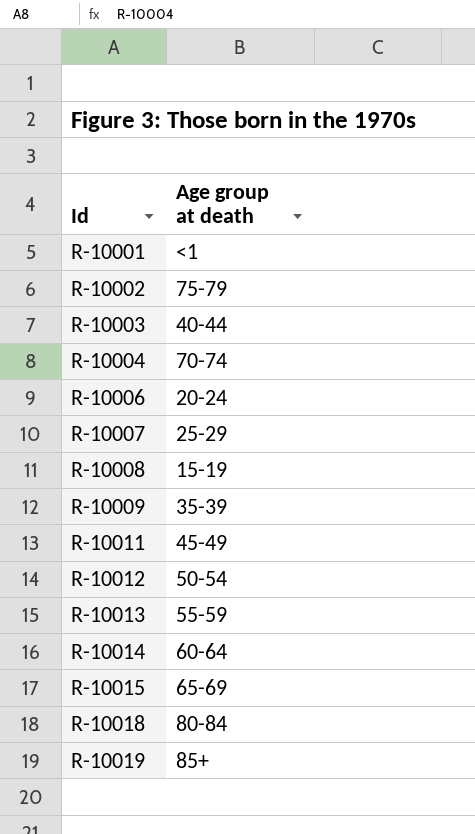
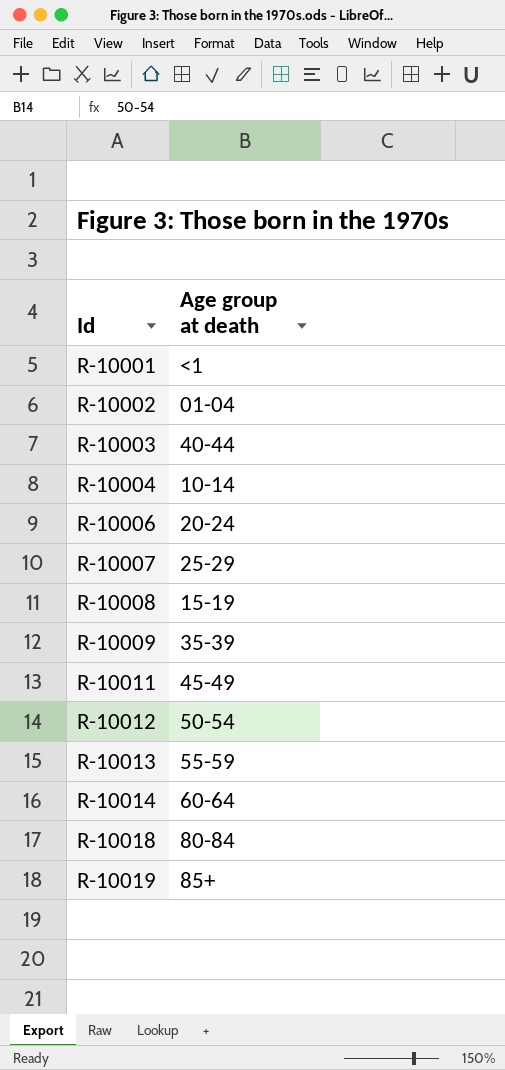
row R-10015: 65-69 -> none
R-10002 | Age group at death: 75-79 -> 01-04
R-10004 | Age group at death: 70-74 -> 10-14

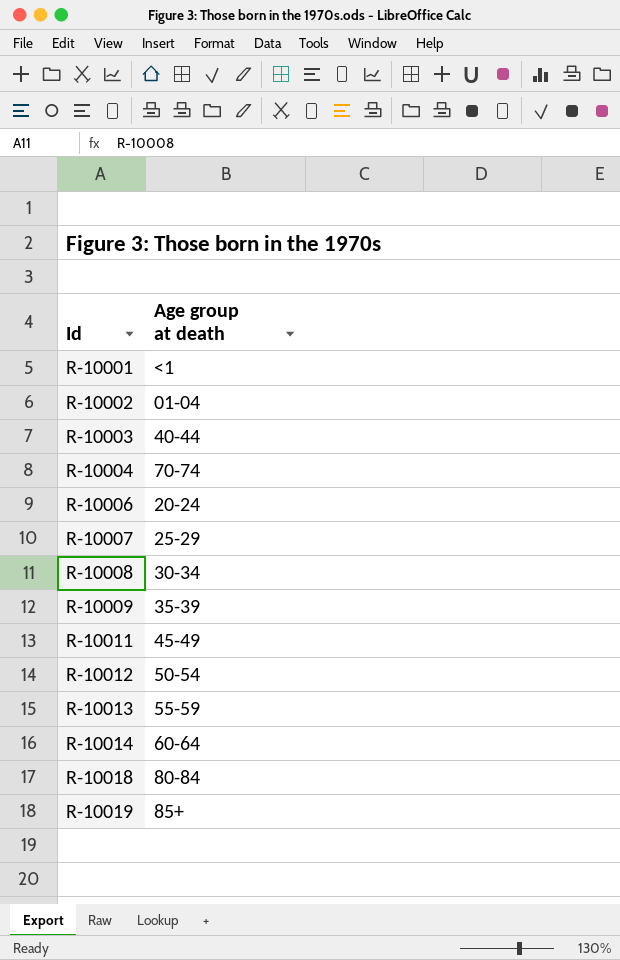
R-10004 | Age group at death: 10-14 -> 70-74
R-10008 | Age group at death: 15-19 -> 30-34

